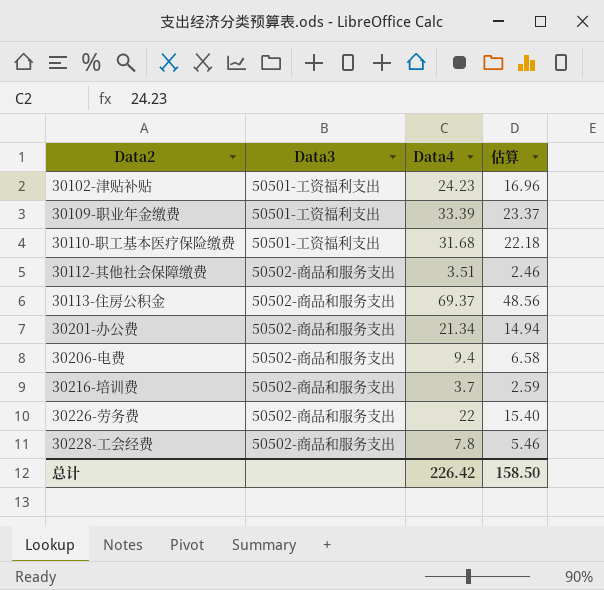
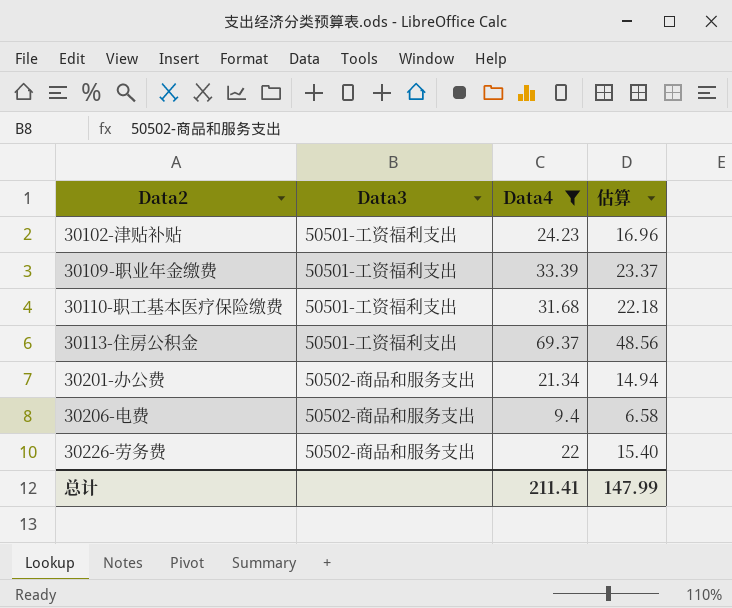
filter: none -> Data4 >= 9.4
30113-住房公积金 | Data3: 50502-商品和服务支出 -> 50501-工资福利支出
总计 | Data4: 226.42 -> 211.41
总计 | 估算: 158.50 -> 147.99

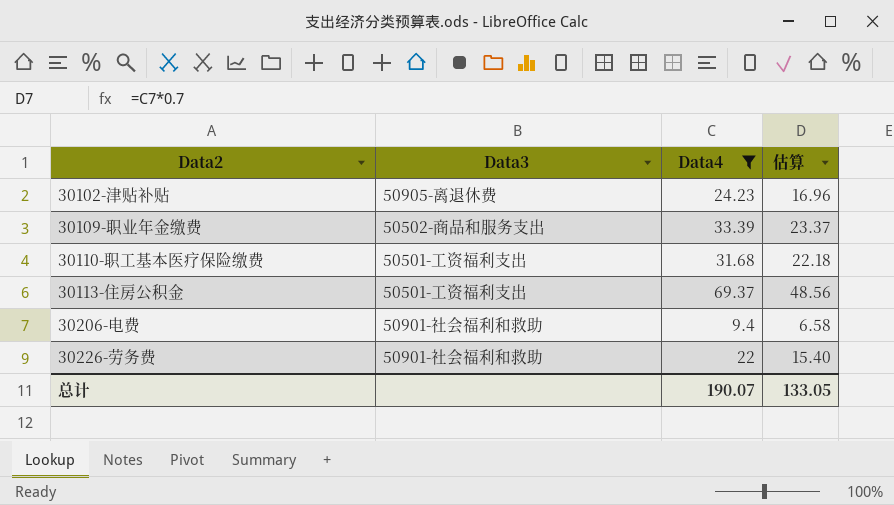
row 30201-办公费: 50502-商品和服务支出 | 21.34 | 14.94 -> none
30102-津贴补贴 | Data3: 50501-工资福利支出 -> 50905-离退休费
30109-职业年金缴费 | Data3: 50501-工资福利支出 -> 50502-商品和服务支出
30206-电费 | Data3: 50502-商品和服务支出 -> 50901-社会福利和救助
30226-劳务费 | Data3: 50502-商品和服务支出 -> 50901-社会福利和救助
总计 | Data4: 211.41 -> 190.07
总计 | 估算: 147.99 -> 133.05

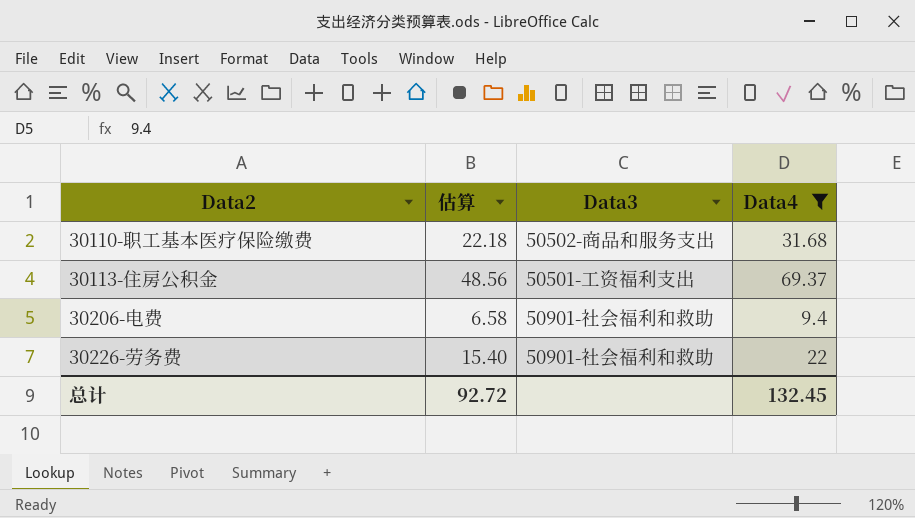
column 估算 | position: 4 -> 2
row 30102-津贴补贴: 50905-离退休费 | 24.23 | 16.96 -> none
row 30109-职业年金缴费: 50502-商品和服务支出 | 33.39 | 23.37 -> none
30110-职工基本医疗保险缴费 | Data3: 50501-工资福利支出 -> 50502-商品和服务支出
总计 | 估算: 133.05 -> 92.72
总计 | Data4: 190.07 -> 132.45

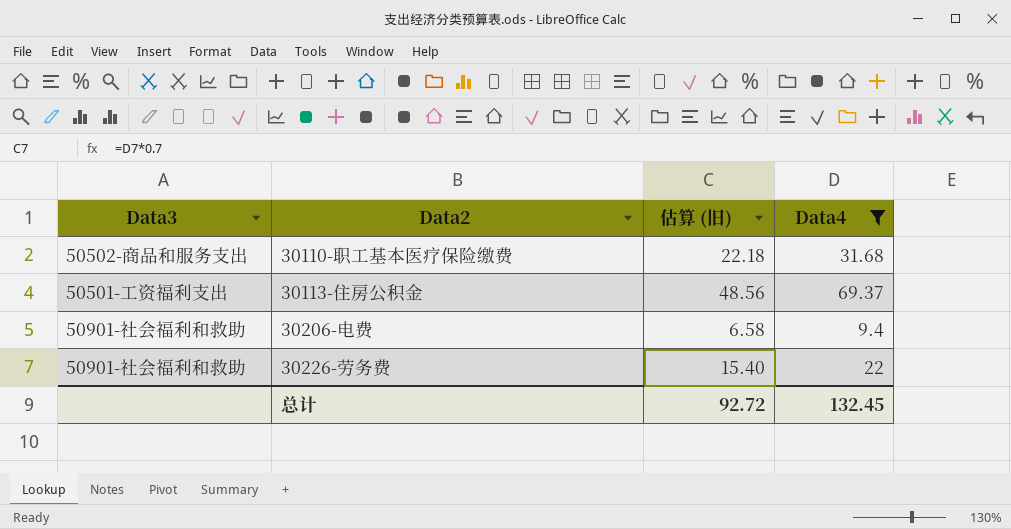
column Data3 | position: 3 -> 1
column name: 估算 -> 估算 (旧)

